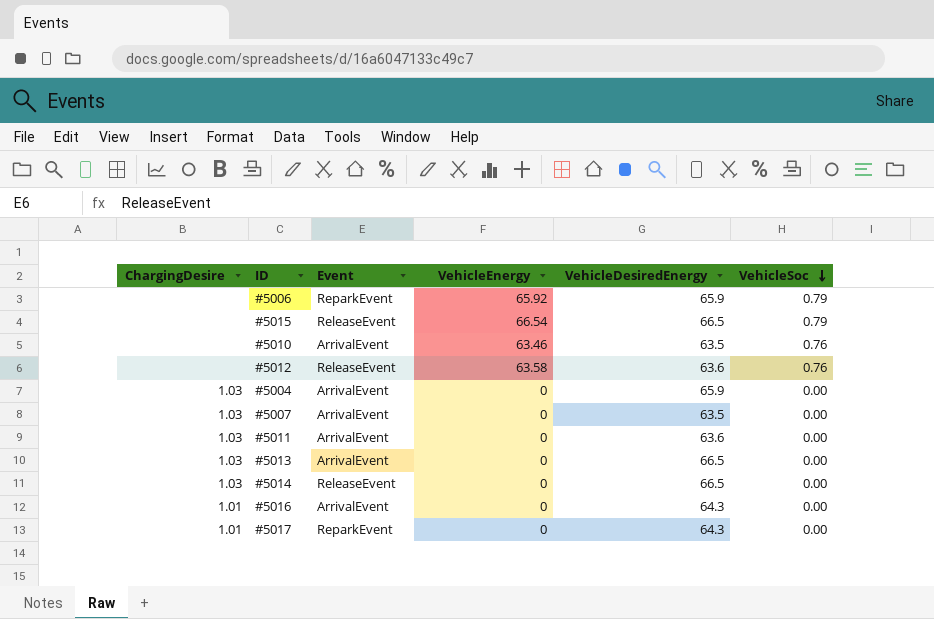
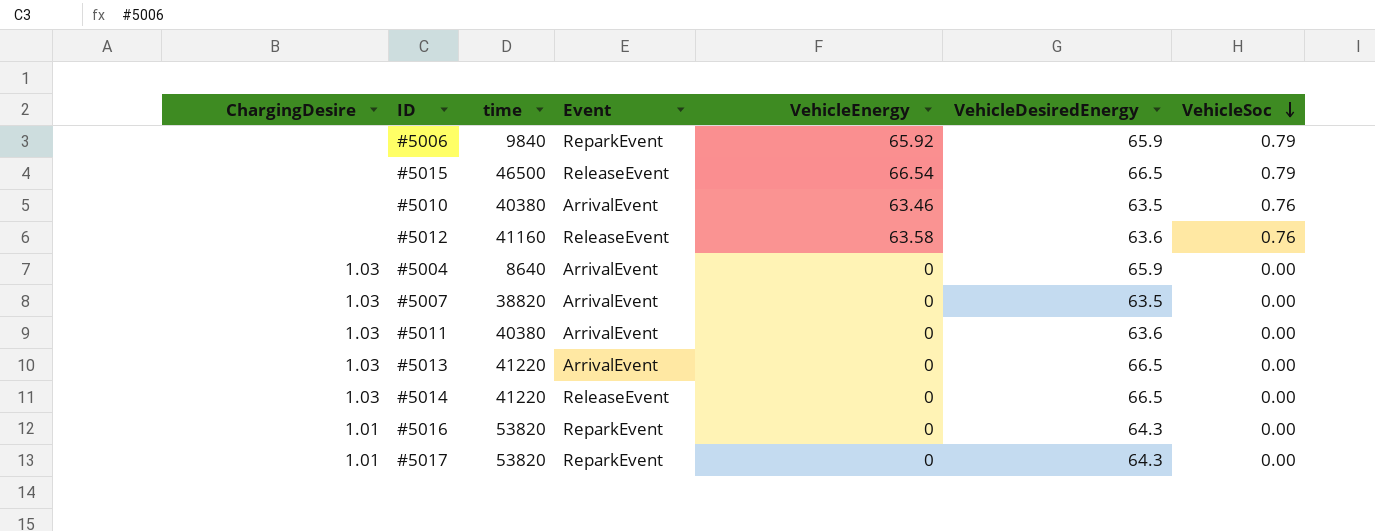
column time | position: none -> 3
#5016 | Event: ArrivalEvent -> ReparkEvent

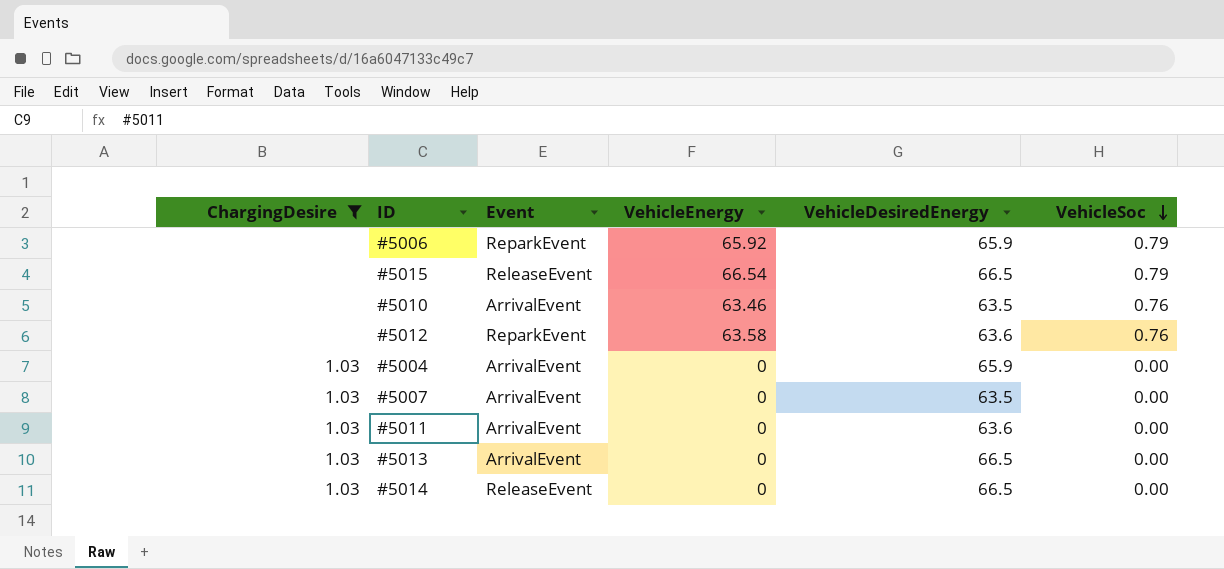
filter: none -> ChargingDesire != 1.01
column time | position: 3 -> none
#5012 | Event: ReleaseEvent -> ReparkEvent

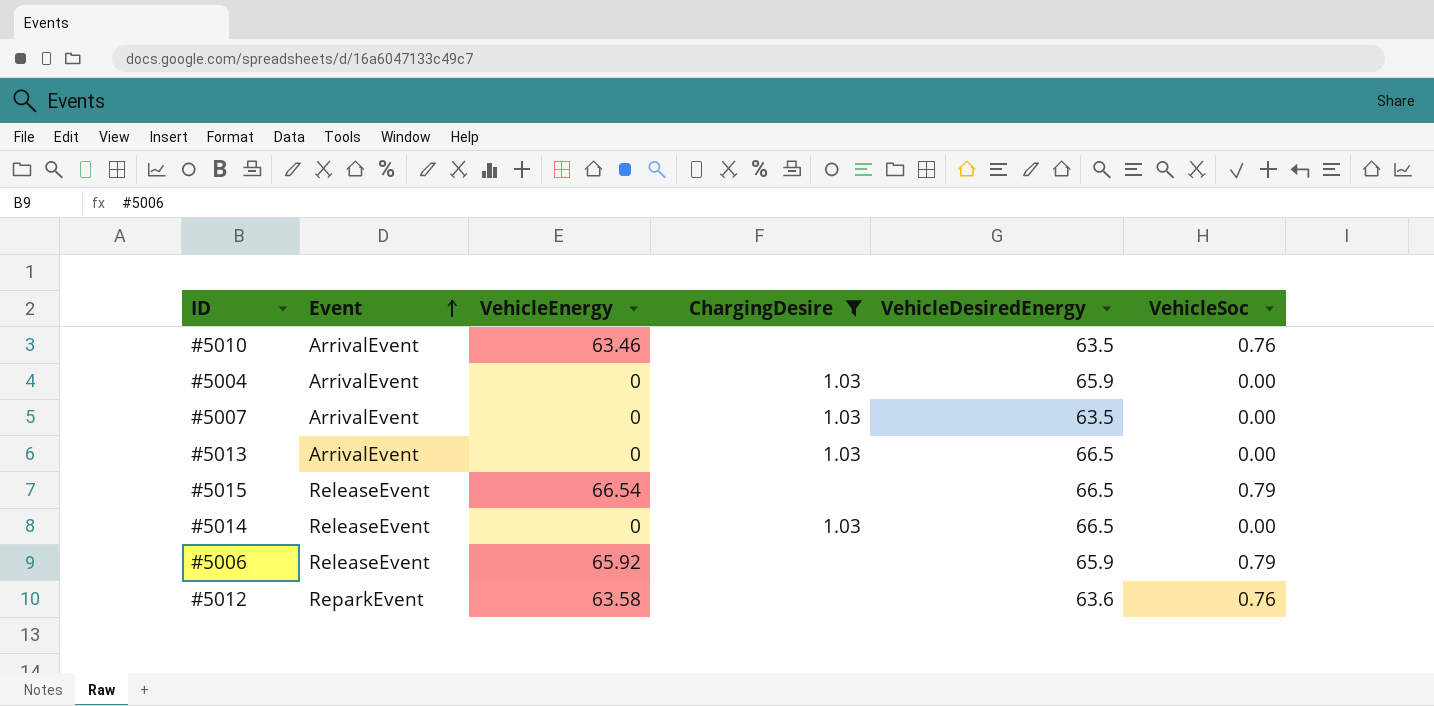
row order: VehicleSoc descending -> Event ascending
column ChargingDesire | position: 1 -> 4
row #5011: 1.03 | ArrivalEvent | 0 | 63.6 | 0.00 -> none
#5006 | Event: ReparkEvent -> ReleaseEvent

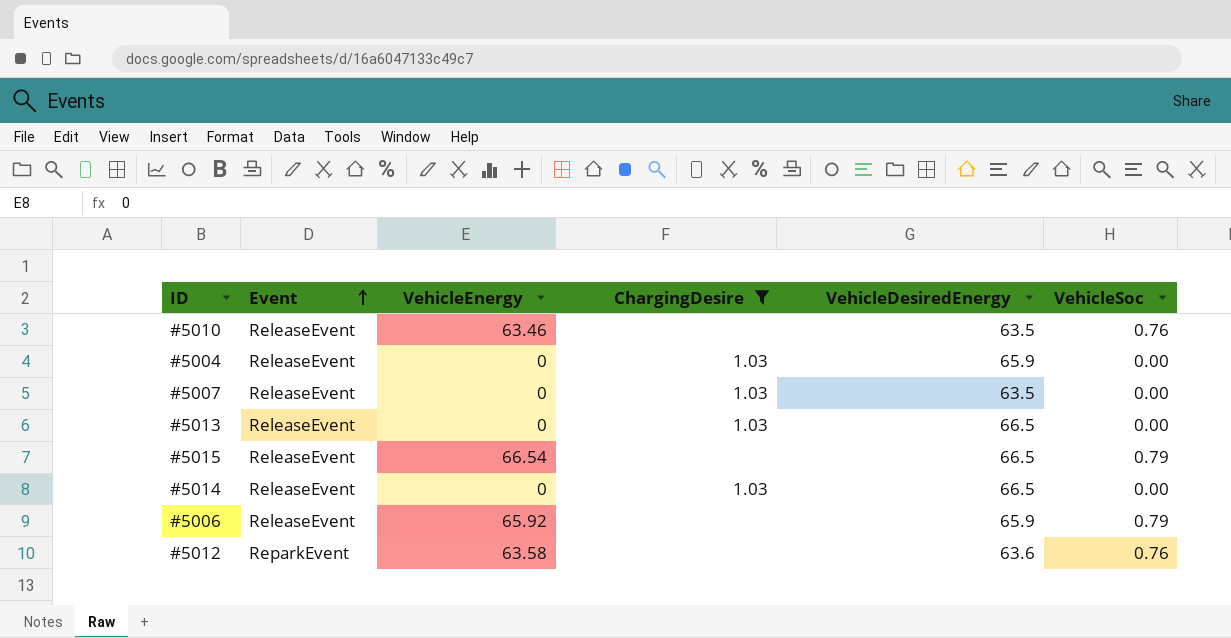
#5010 | Event: ArrivalEvent -> ReleaseEvent
#5004 | Event: ArrivalEvent -> ReleaseEvent
#5007 | Event: ArrivalEvent -> ReleaseEvent
#5013 | Event: ArrivalEvent -> ReleaseEvent

